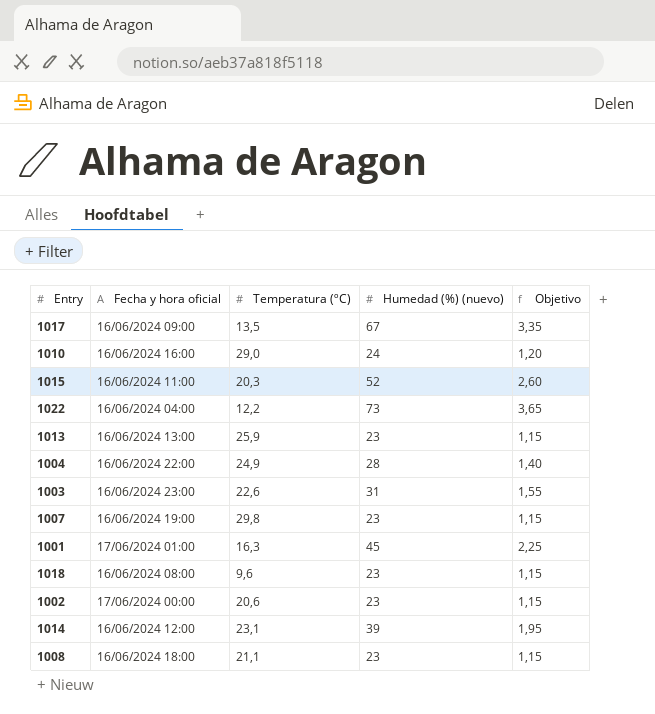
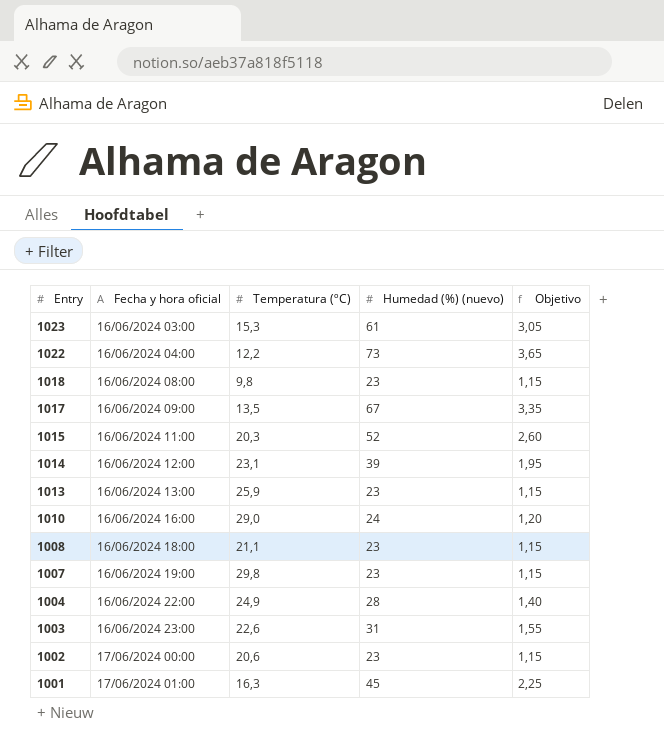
row order: none -> Entry descending
row 1023: none -> 16/06/2024 03:00 | 15,3 | 61 | 3,05
1018 | Temperatura (ºC): 9,6 -> 9,8

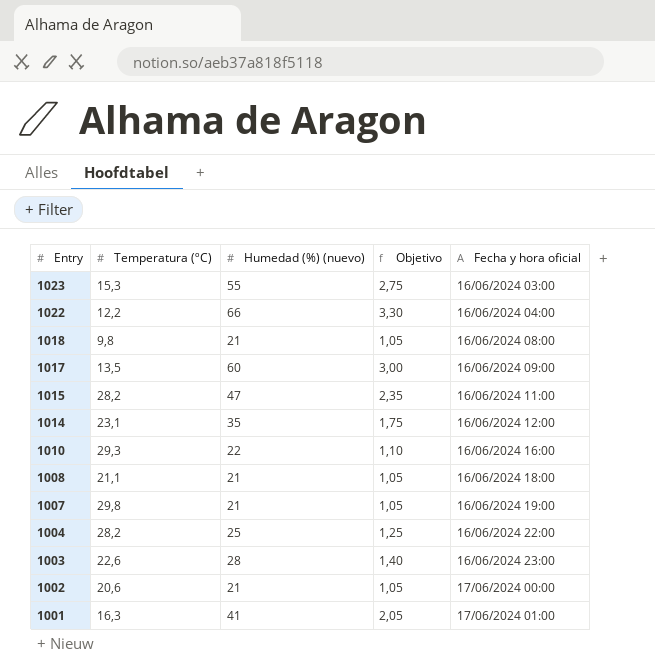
column Fecha y hora oficial | position: 2 -> 5
row 1013: 16/06/2024 13:00 | 25,9 | 23 | 1,15 -> none
1023 | Humedad (%) (nuevo): 61 -> 55
1023 | Objetivo: 3,05 -> 2,75
1022 | Humedad (%) (nuevo): 73 -> 66
1022 | Objetivo: 3,65 -> 3,30
1018 | Humedad (%) (nuevo): 23 -> 21
1018 | Objetivo: 1,15 -> 1,05
1017 | Humedad (%) (nuevo): 67 -> 60
1017 | Objetivo: 3,35 -> 3,00
1015 | Temperatura (ºC): 20,3 -> 28,2
1015 | Humedad (%) (nuevo): 52 -> 47
1015 | Objetivo: 2,60 -> 2,35
1014 | Humedad (%) (nuevo): 39 -> 35
1014 | Objetivo: 1,95 -> 1,75
1010 | Temperatura (ºC): 29,0 -> 29,3
1010 | Humedad (%) (nuevo): 24 -> 22
1010 | Objetivo: 1,20 -> 1,10
1008 | Humedad (%) (nuevo): 23 -> 21
1008 | Objetivo: 1,15 -> 1,05
1007 | Humedad (%) (nuevo): 23 -> 21
1007 | Objetivo: 1,15 -> 1,05
1004 | Temperatura (ºC): 24,9 -> 28,2
1004 | Humedad (%) (nuevo): 28 -> 25
1004 | Objetivo: 1,40 -> 1,25
1003 | Humedad (%) (nuevo): 31 -> 28
1003 | Objetivo: 1,55 -> 1,40
1002 | Humedad (%) (nuevo): 23 -> 21
1002 | Objetivo: 1,15 -> 1,05
1001 | Humedad (%) (nuevo): 45 -> 41
1001 | Objetivo: 2,25 -> 2,05

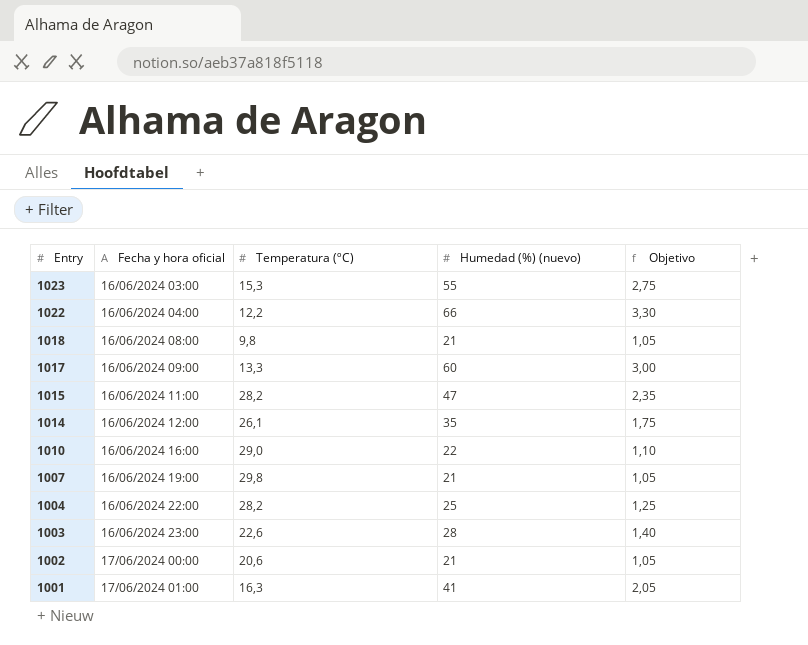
column Fecha y hora oficial | position: 5 -> 2
row 1008: 21,1 | 21 | 1,05 | 16/06/2024 18:00 -> none
1017 | Temperatura (ºC): 13,5 -> 13,3
1014 | Temperatura (ºC): 23,1 -> 26,1
1010 | Temperatura (ºC): 29,3 -> 29,0

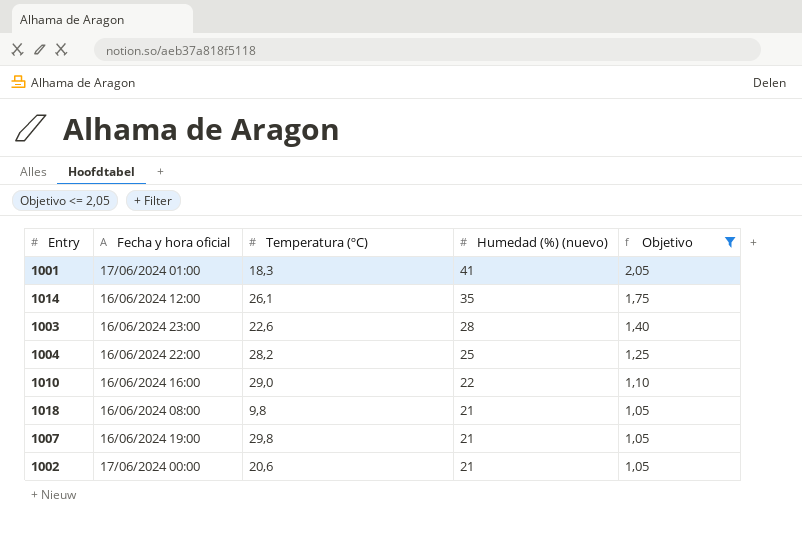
filter: none -> Objetivo <= 2,05
row order: Entry descending -> Humedad (%) (nuevo) descending
1001 | Temperatura (ºC): 16,3 -> 18,3

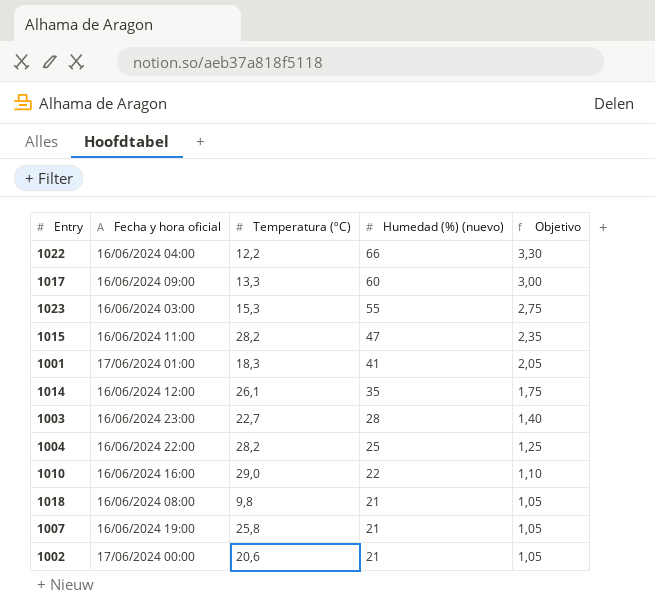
filter: Objetivo <= 2,05 -> none
1003 | Temperatura (ºC): 22,6 -> 22,7
1007 | Temperatura (ºC): 29,8 -> 25,8

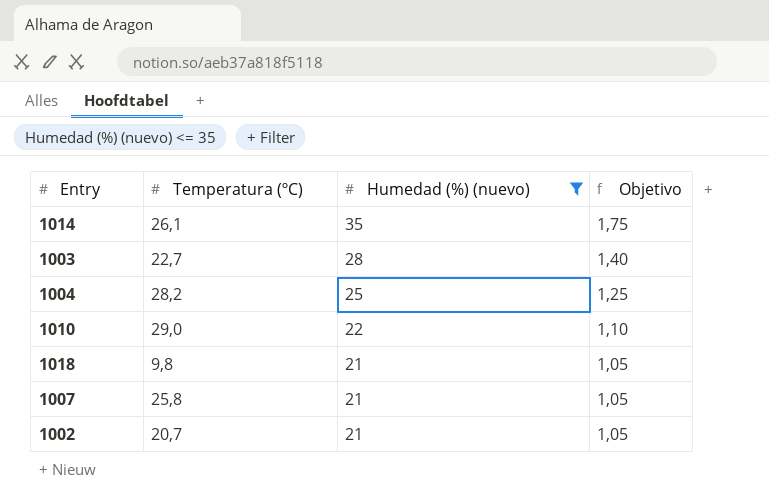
filter: none -> Humedad (%) (nuevo) <= 35
column Fecha y hora oficial | position: 2 -> none
1002 | Temperatura (ºC): 20,6 -> 20,7

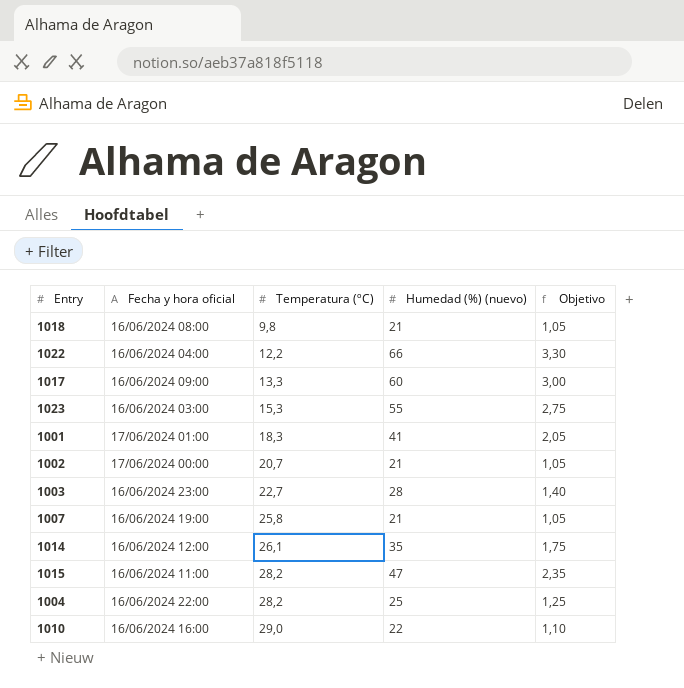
filter: Humedad (%) (nuevo) <= 35 -> none
row order: Humedad (%) (nuevo) descending -> Temperatura (ºC) ascending
column Fecha y hora oficial | position: none -> 2

